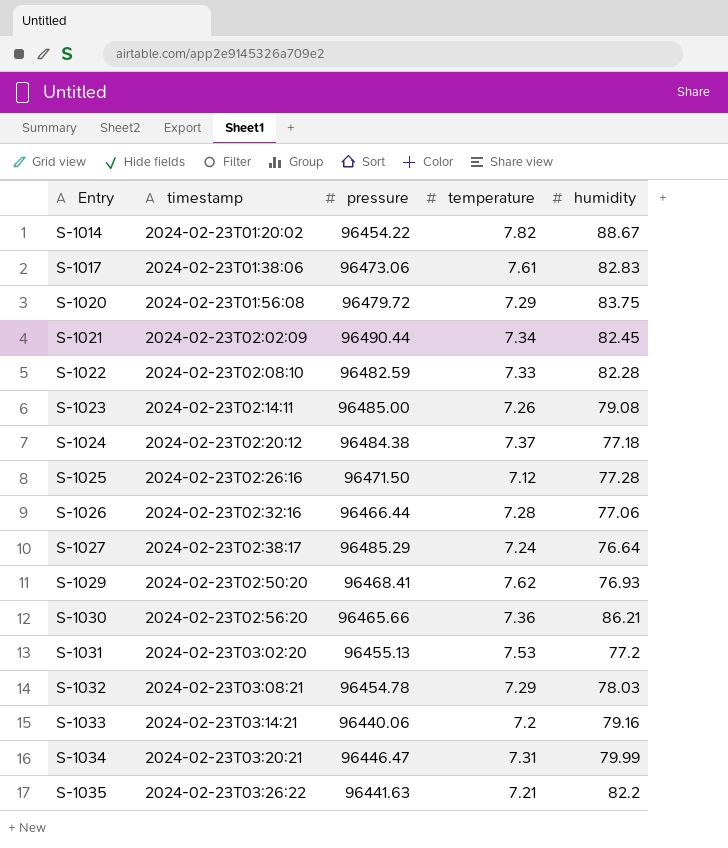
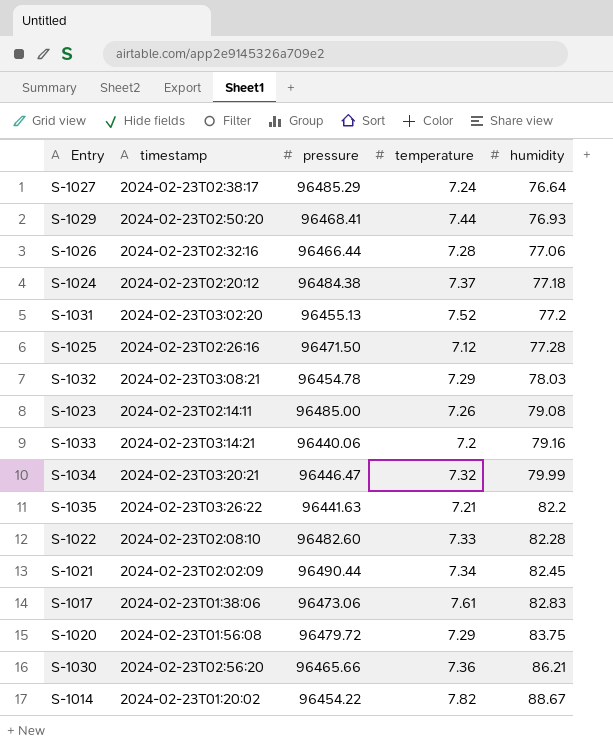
row order: Entry ascending -> humidity ascending
S-1029 | temperature: 7.62 -> 7.44
S-1031 | temperature: 7.53 -> 7.52
S-1034 | temperature: 7.31 -> 7.32
S-1022 | pressure: 96482.59 -> 96482.60

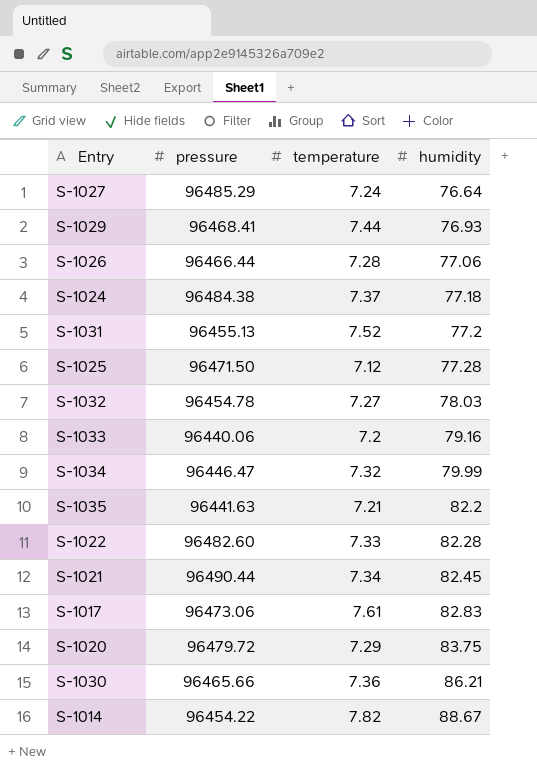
column timestamp | position: 2 -> none
row S-1023: 2024-02-23T02:14:11 | 96485.00 | 7.26 | 79.08 -> none
S-1032 | temperature: 7.29 -> 7.27

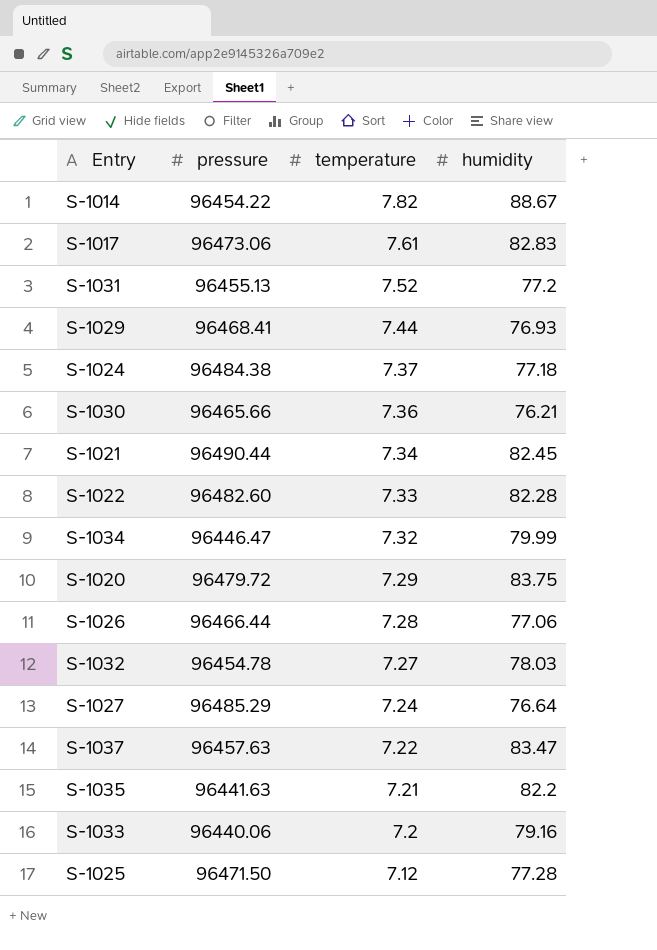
row order: humidity ascending -> temperature descending
S-1030 | humidity: 86.21 -> 76.21
row S-1037: none -> 96457.63 | 7.22 | 83.47

